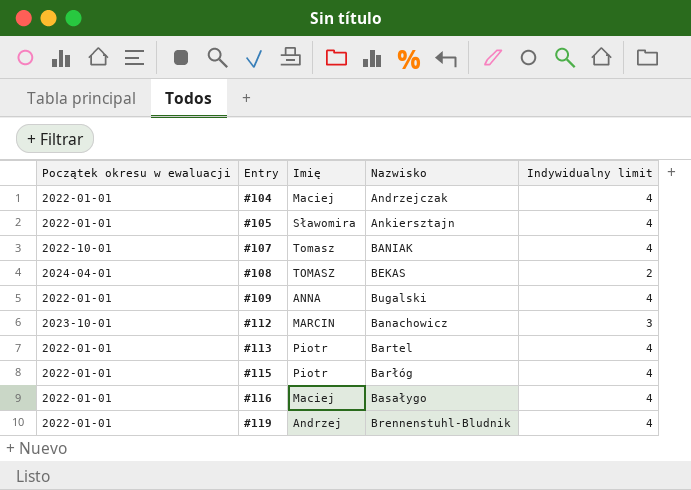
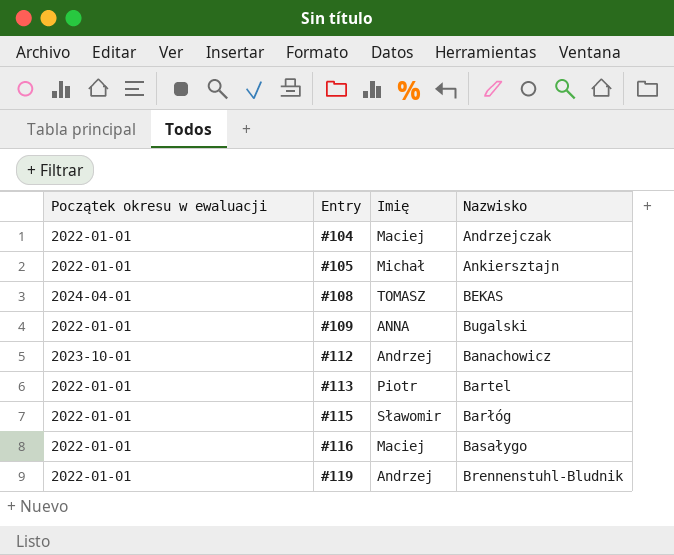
column Indywidualny limit | position: 5 -> none
row #107: 2022-10-01 | Tomasz | BANIAK | 4 -> none
#105 | Imię: Sławomira -> Michał
#112 | Imię: MARCIN -> Andrzej
#115 | Imię: Piotr -> Sławomir

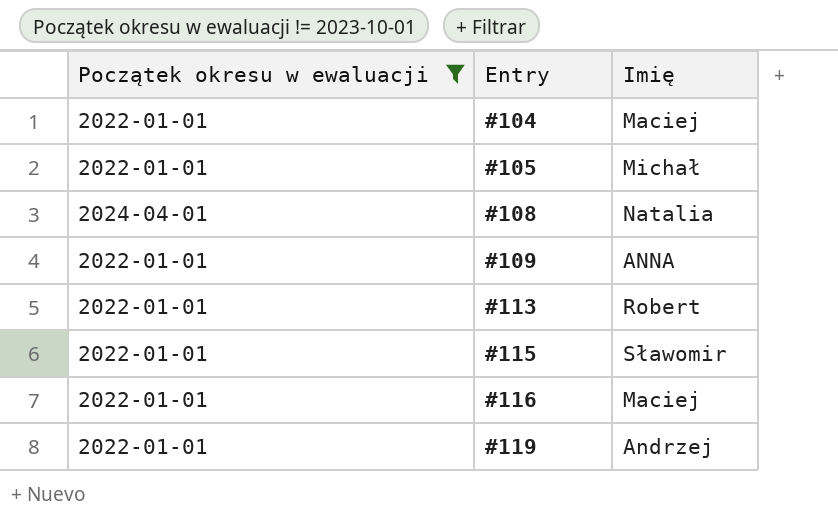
filter: none -> Początek okresu w ewaluacji != 2023-10-01
column Nazwisko | position: 4 -> none
#108 | Imię: TOMASZ -> Natalia
#113 | Imię: Piotr -> Robert

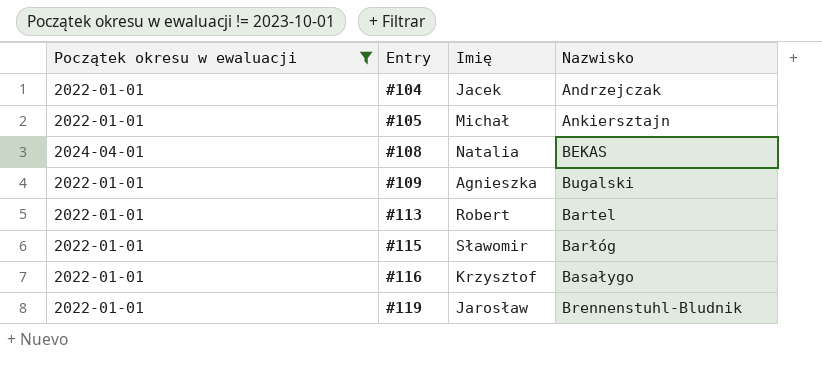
column Nazwisko | position: none -> 4
#104 | Imię: Maciej -> Jacek
#109 | Imię: ANNA -> Agnieszka
#116 | Imię: Maciej -> Krzysztof
#119 | Imię: Andrzej -> Jarosław

